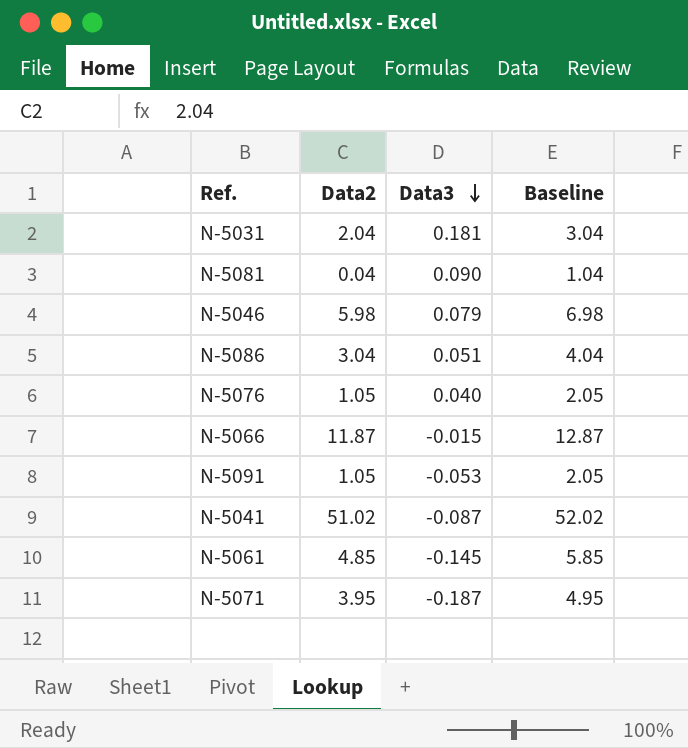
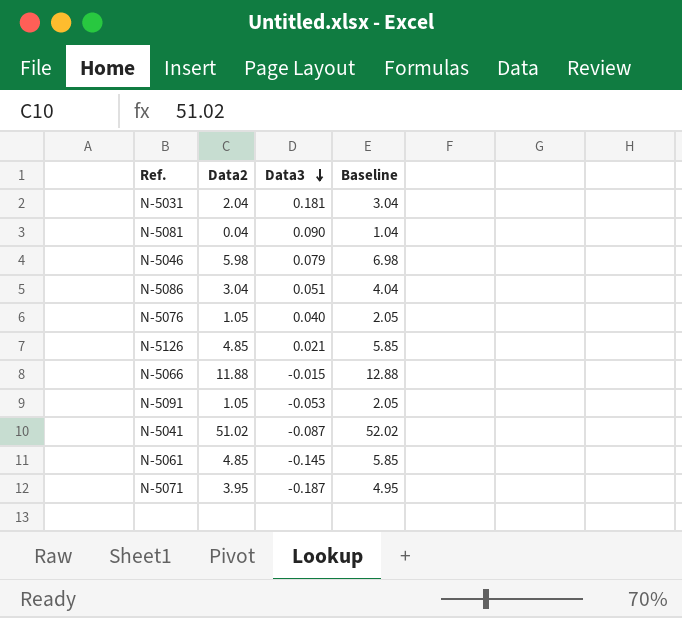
row N-5126: none -> 4.85 | 0.021 | 5.85
N-5066 | Data2: 11.87 -> 11.88
N-5066 | Baseline: 12.87 -> 12.88

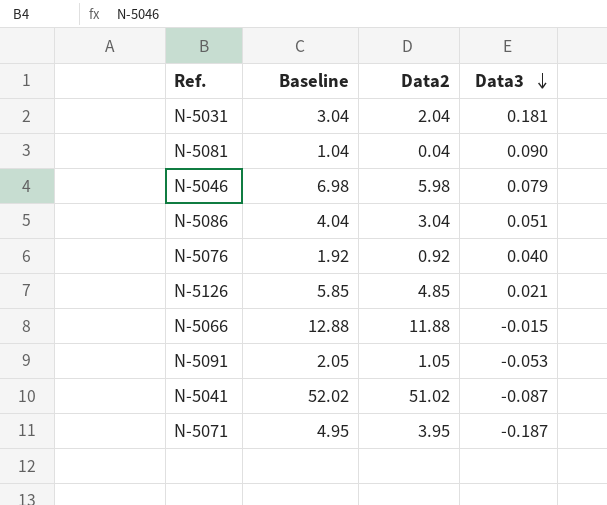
column Baseline | position: 4 -> 2
row N-5061: 4.85 | -0.145 | 5.85 -> none
N-5076 | Baseline: 2.05 -> 1.92
N-5076 | Data2: 1.05 -> 0.92

